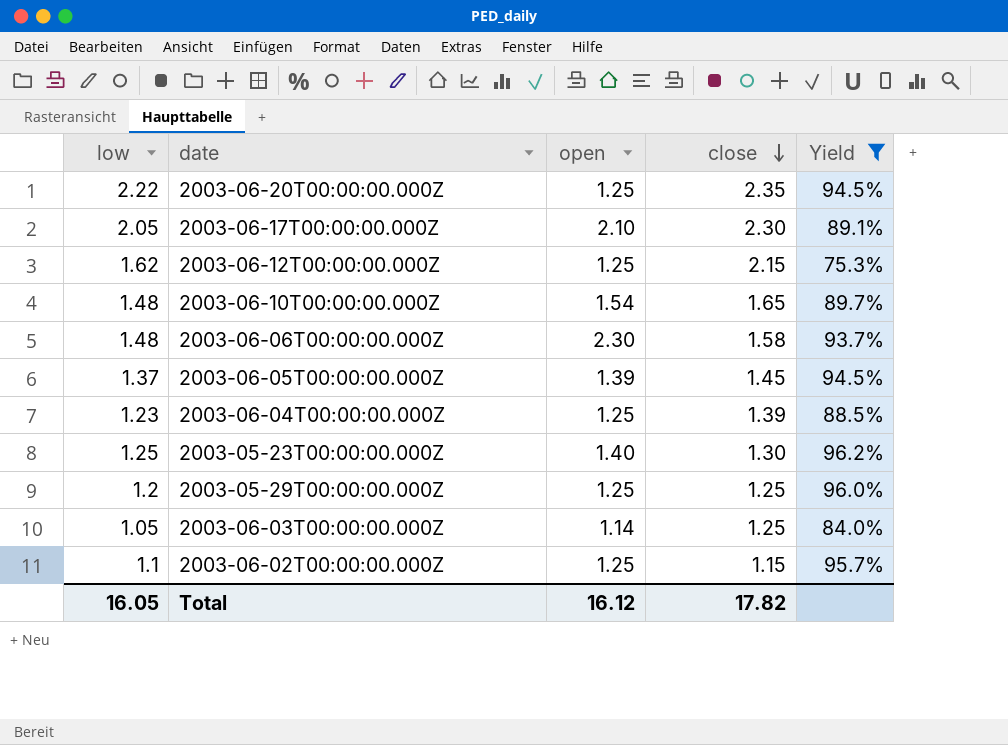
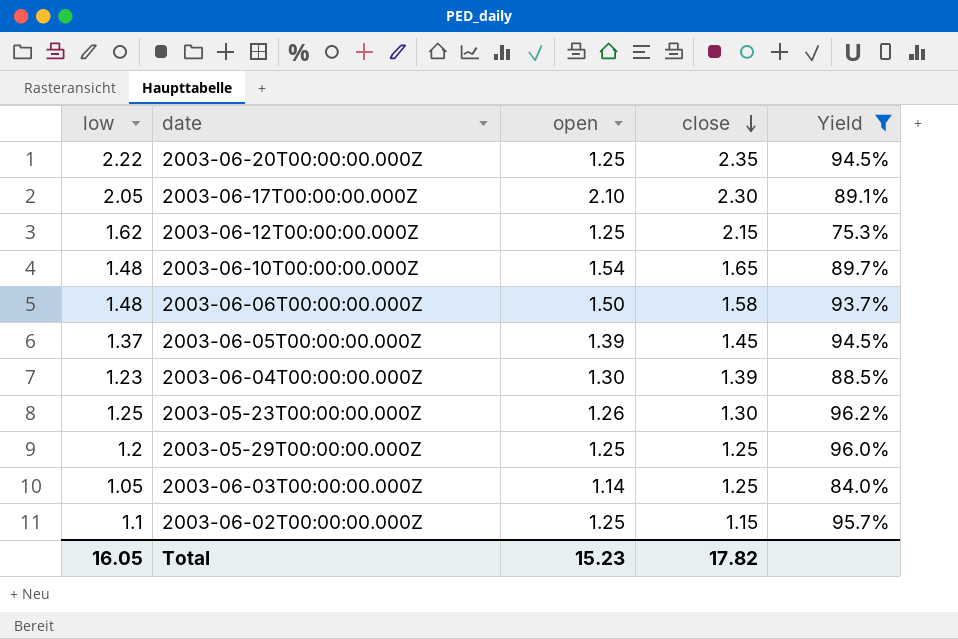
2003-06-06T00:00:00.000Z | open: 2.30 -> 1.50
2003-06-04T00:00:00.000Z | open: 1.25 -> 1.30
2003-05-23T00:00:00.000Z | open: 1.40 -> 1.26
Total | open: 16.12 -> 15.23

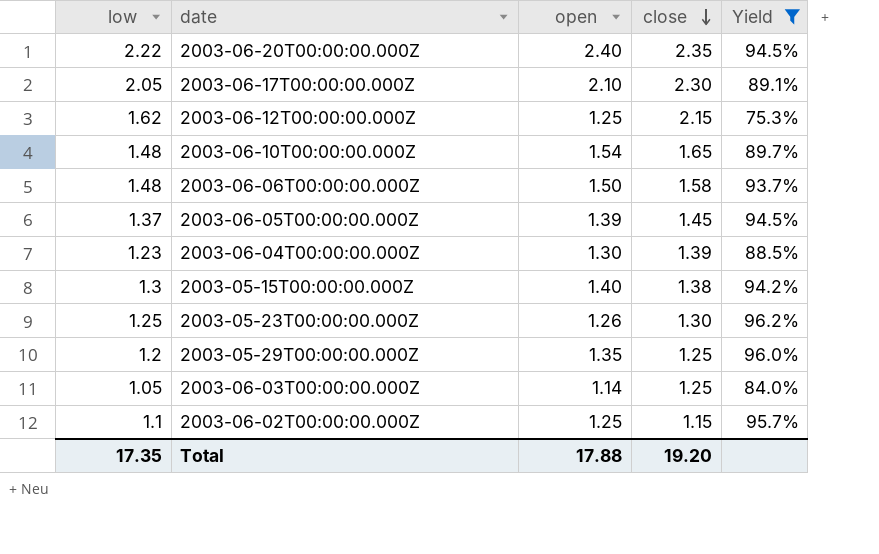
2003-06-20T00:00:00.000Z | open: 1.25 -> 2.40
row 2003-05-15T00:00:00.000Z: none -> 1.3 | 1.40 | 1.38 | 94.2%
2003-05-29T00:00:00.000Z | open: 1.25 -> 1.35
Total | low: 16.05 -> 17.35
Total | open: 15.23 -> 17.88
Total | close: 17.82 -> 19.20

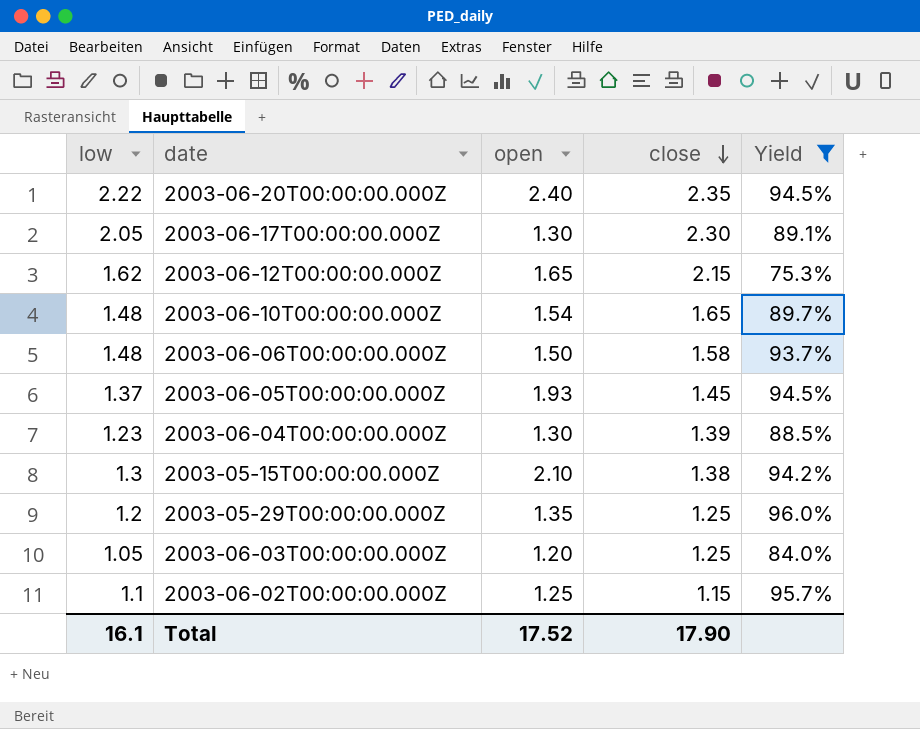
row 2003-05-23T00:00:00.000Z: 1.25 | 1.26 | 1.30 | 96.2% -> none
2003-06-17T00:00:00.000Z | open: 2.10 -> 1.30
2003-06-12T00:00:00.000Z | open: 1.25 -> 1.65
2003-06-05T00:00:00.000Z | open: 1.39 -> 1.93
2003-05-15T00:00:00.000Z | open: 1.40 -> 2.10
2003-06-03T00:00:00.000Z | open: 1.14 -> 1.20
Total | low: 17.35 -> 16.1
Total | open: 17.88 -> 17.52
Total | close: 19.20 -> 17.90

